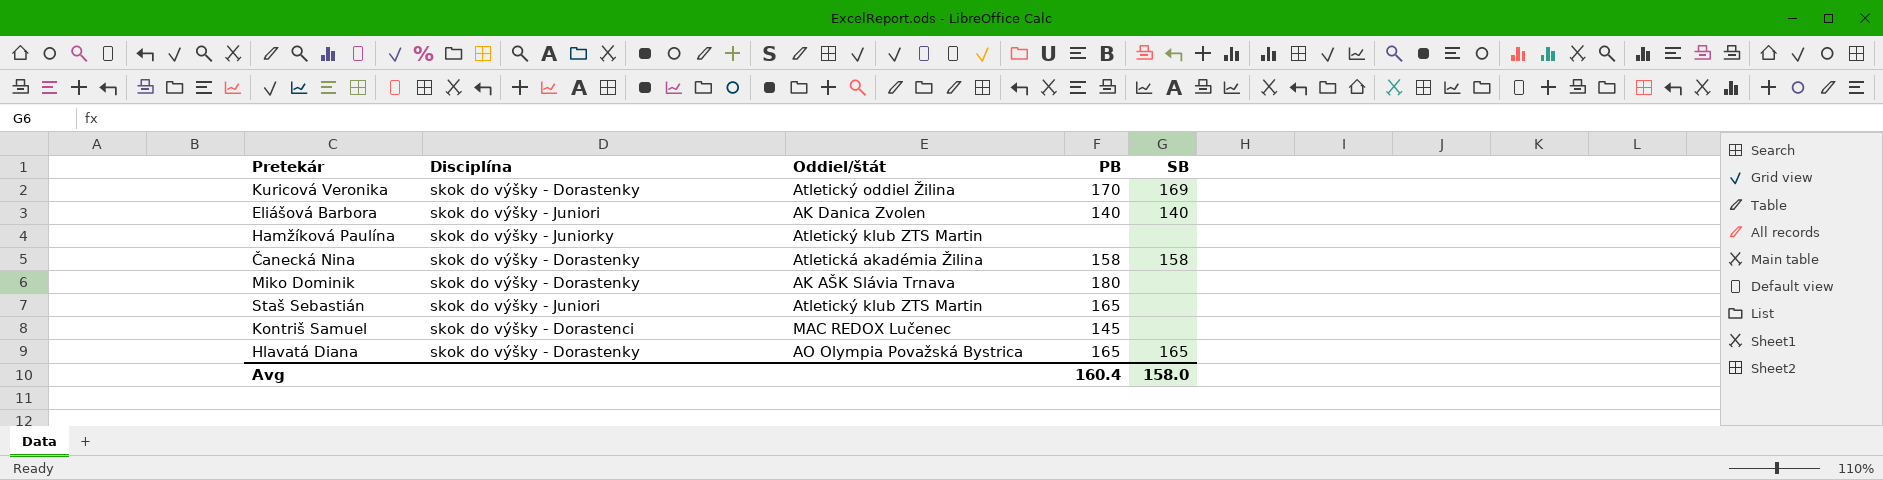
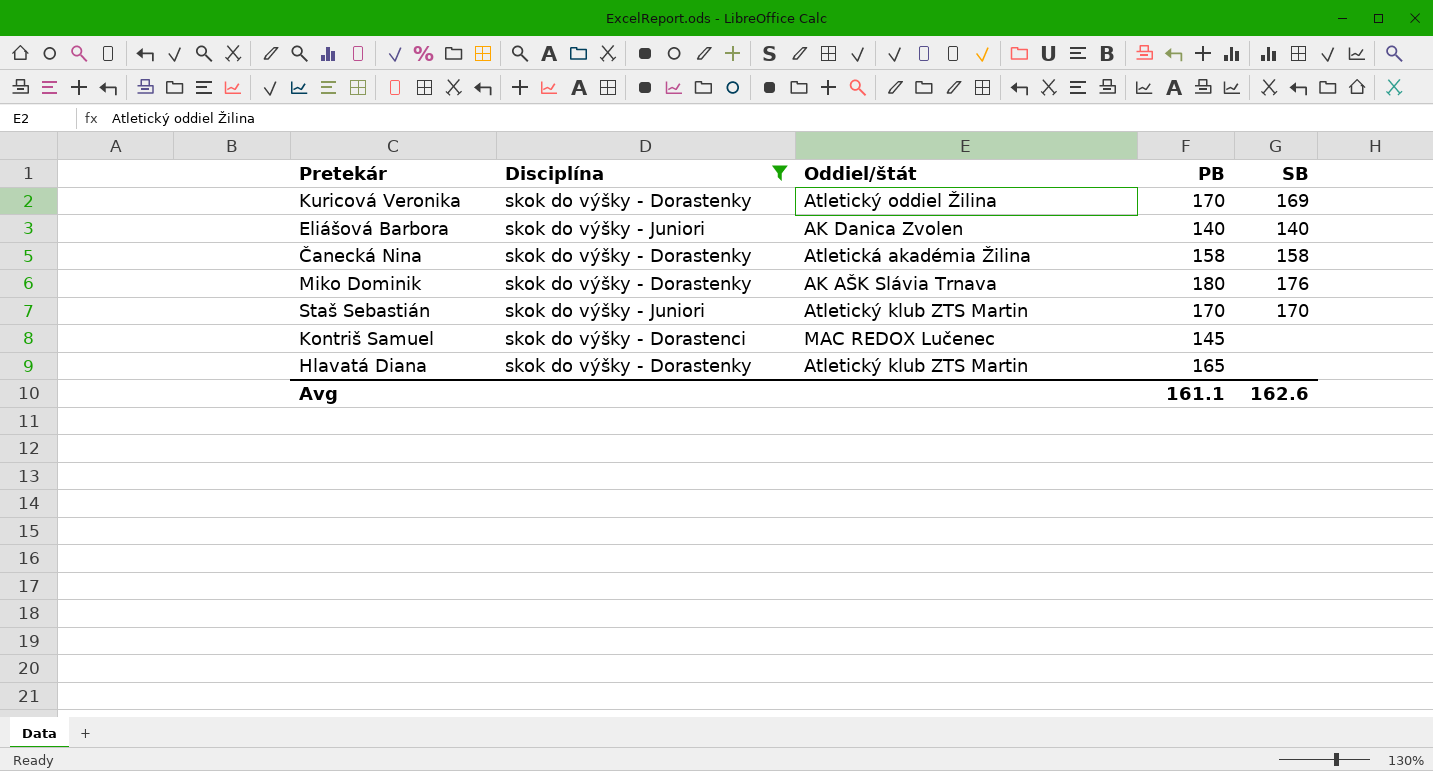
filter: none -> Disciplína != skok do výšky - Juniorky
Miko Dominik | SB: none -> 176
Staš Sebastián | PB: 165 -> 170
Staš Sebastián | SB: none -> 170
Hlavatá Diana | Oddiel/štát: AO Olympia Považská Bystrica -> Atletický klub ZTS Martin
Hlavatá Diana | SB: 165 -> none
Avg | PB: 160.4 -> 161.1
Avg | SB: 158.0 -> 162.6

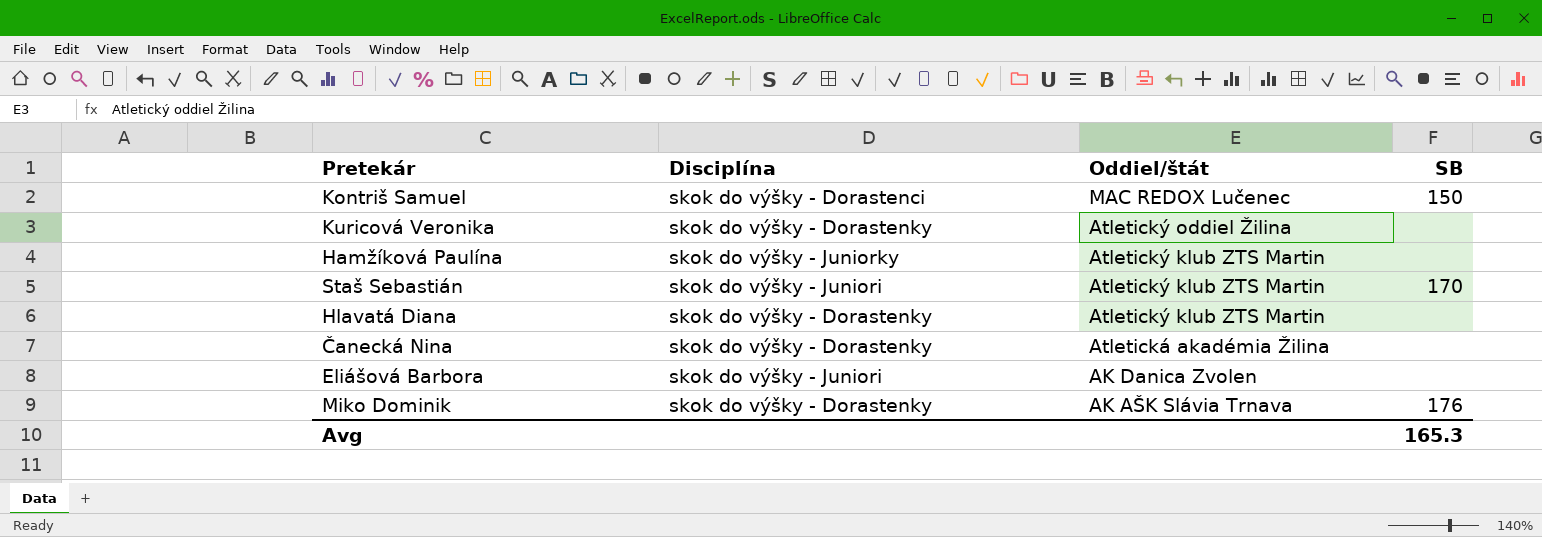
filter: Disciplína != skok do výšky - Juniorky -> none
row order: none -> Oddiel/štát descending
column PB | position: 4 -> none
Kontriš Samuel | SB: none -> 150
Kuricová Veronika | SB: 169 -> none
Čanecká Nina | SB: 158 -> none
Eliášová Barbora | SB: 140 -> none
Avg | SB: 162.6 -> 165.3

